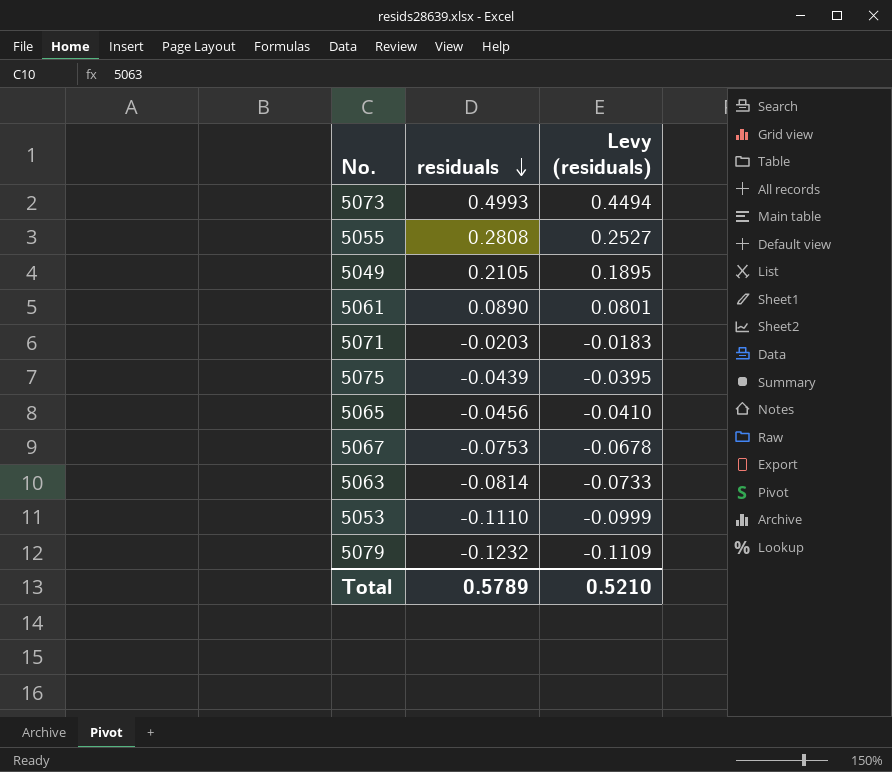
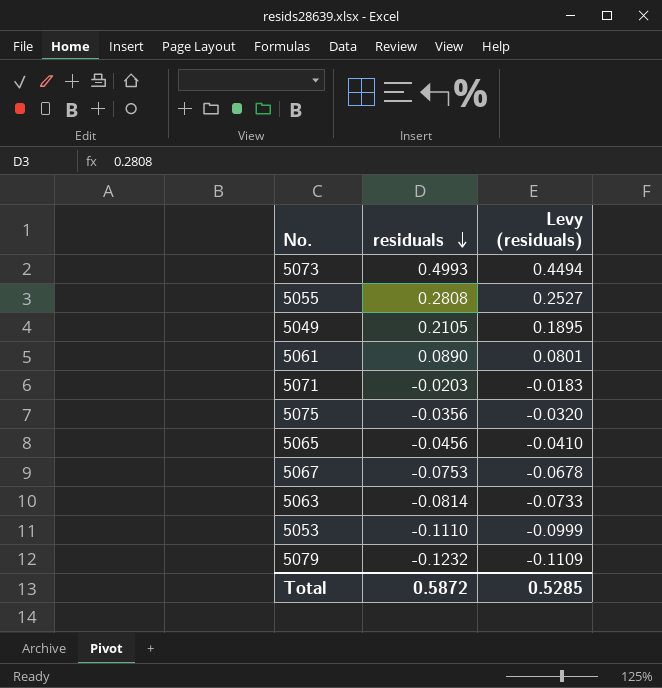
5075 | residuals: -0.0439 -> -0.0356
5075 | Levy (residuals): -0.0395 -> -0.0320
Total | residuals: 0.5789 -> 0.5872
Total | Levy (residuals): 0.5210 -> 0.5285

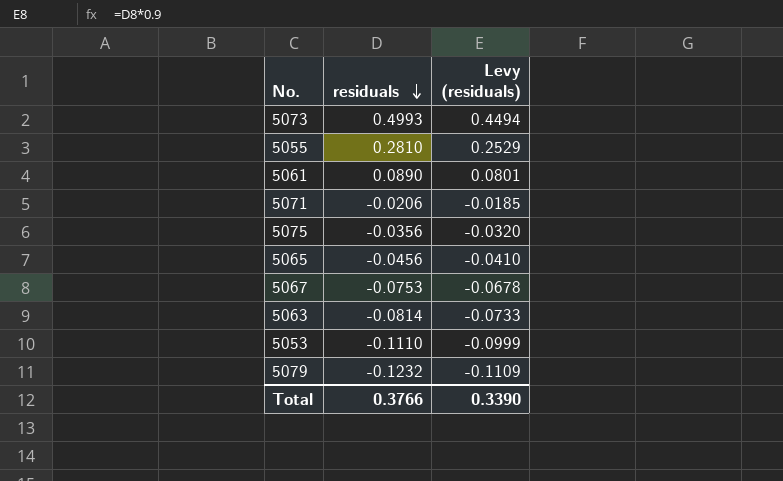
row 5049: 0.2105 | 0.1895 -> none
5055 | residuals: 0.2808 -> 0.2810
5055 | Levy (residuals): 0.2527 -> 0.2529
5071 | residuals: -0.0203 -> -0.0206
5071 | Levy (residuals): -0.0183 -> -0.0185
Total | residuals: 0.5872 -> 0.3766
Total | Levy (residuals): 0.5285 -> 0.3390

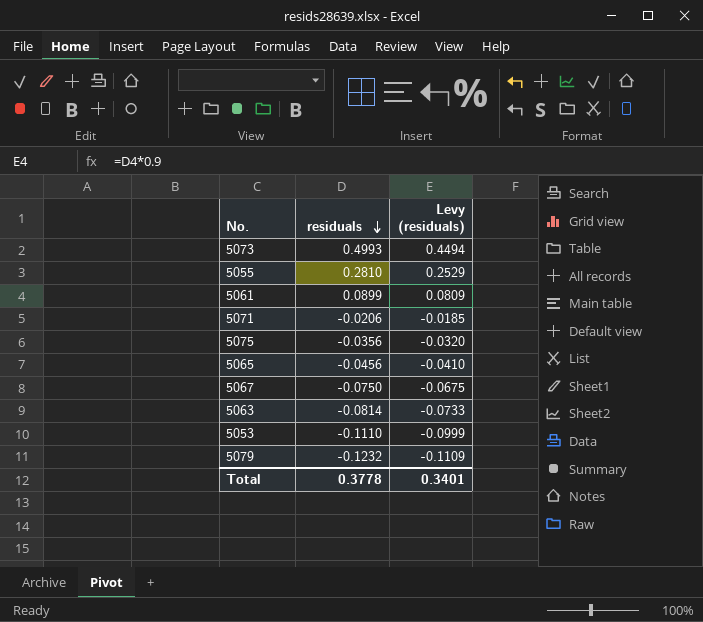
5061 | residuals: 0.0890 -> 0.0899
5061 | Levy (residuals): 0.0801 -> 0.0809
5067 | residuals: -0.0753 -> -0.0750
5067 | Levy (residuals): -0.0678 -> -0.0675
Total | residuals: 0.3766 -> 0.3778
Total | Levy (residuals): 0.3390 -> 0.3401

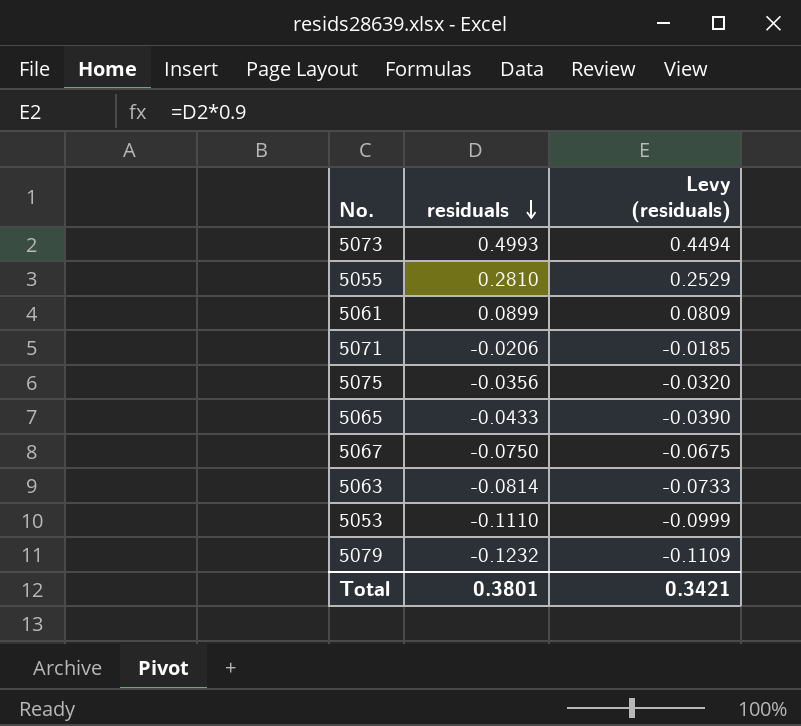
5065 | residuals: -0.0456 -> -0.0433
5065 | Levy (residuals): -0.0410 -> -0.0390
Total | residuals: 0.3778 -> 0.3801
Total | Levy (residuals): 0.3401 -> 0.3421

